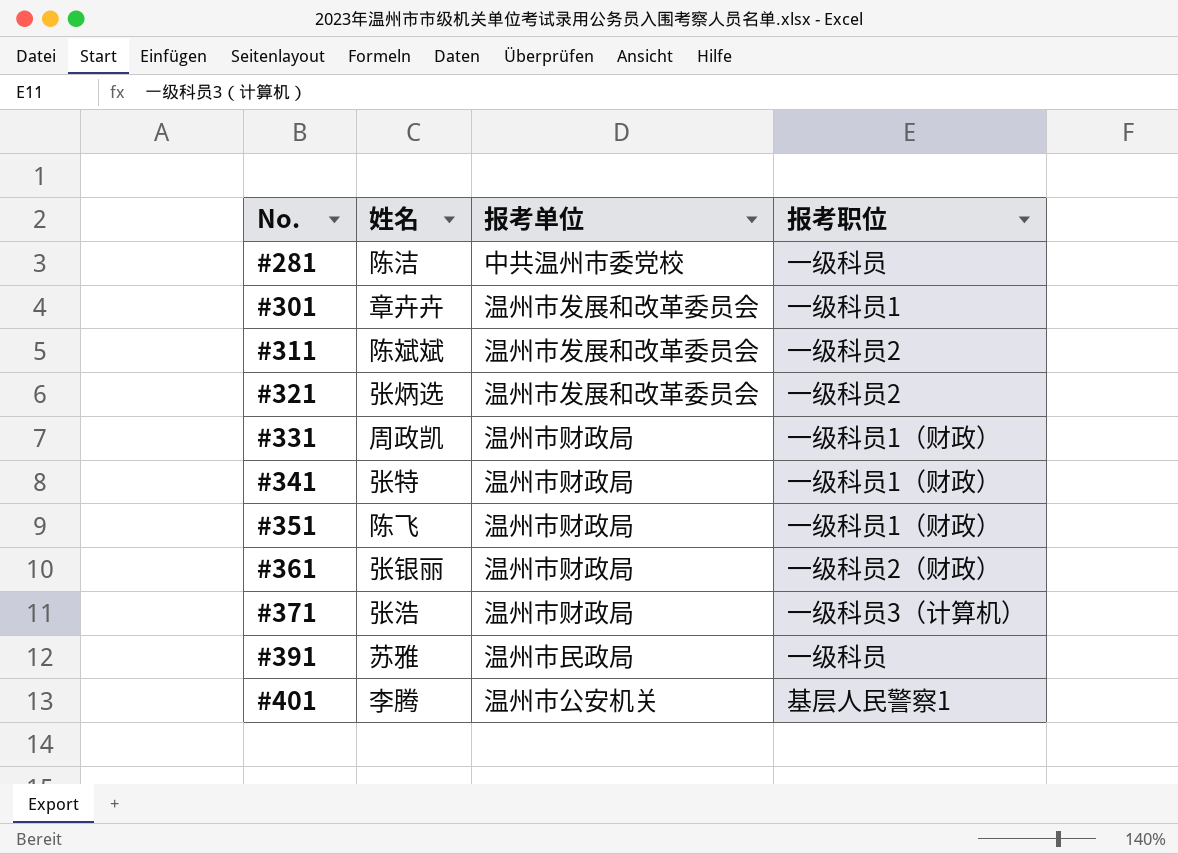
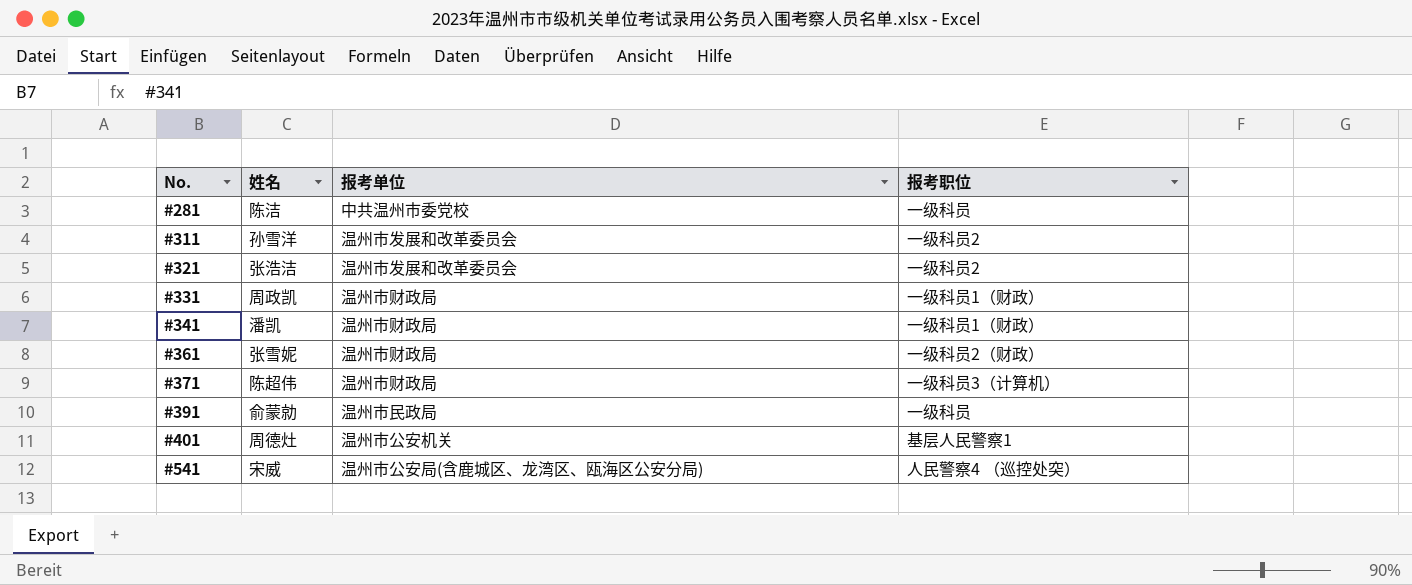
row #301: 章卉卉 | 温州市发展和改革委员会 | 一级科员1 -> none
row #351: 陈飞 | 温州市财政局 | 一级科员1（财政） -> none
#311 | 姓名: 陈斌斌 -> 孙雪洋
#321 | 姓名: 张炳选 -> 张浩洁
#341 | 姓名: 张特 -> 潘凯
#361 | 姓名: 张银丽 -> 张雪妮
#371 | 姓名: 张浩 -> 陈超伟
#391 | 姓名: 苏雅 -> 俞蒙勍
#401 | 姓名: 李腾 -> 周德灶
row #541: none -> 宋威 | 温州市公安局(含鹿城区、龙湾区、瓯海区公安分局) | 人民警察4 （巡控处突）

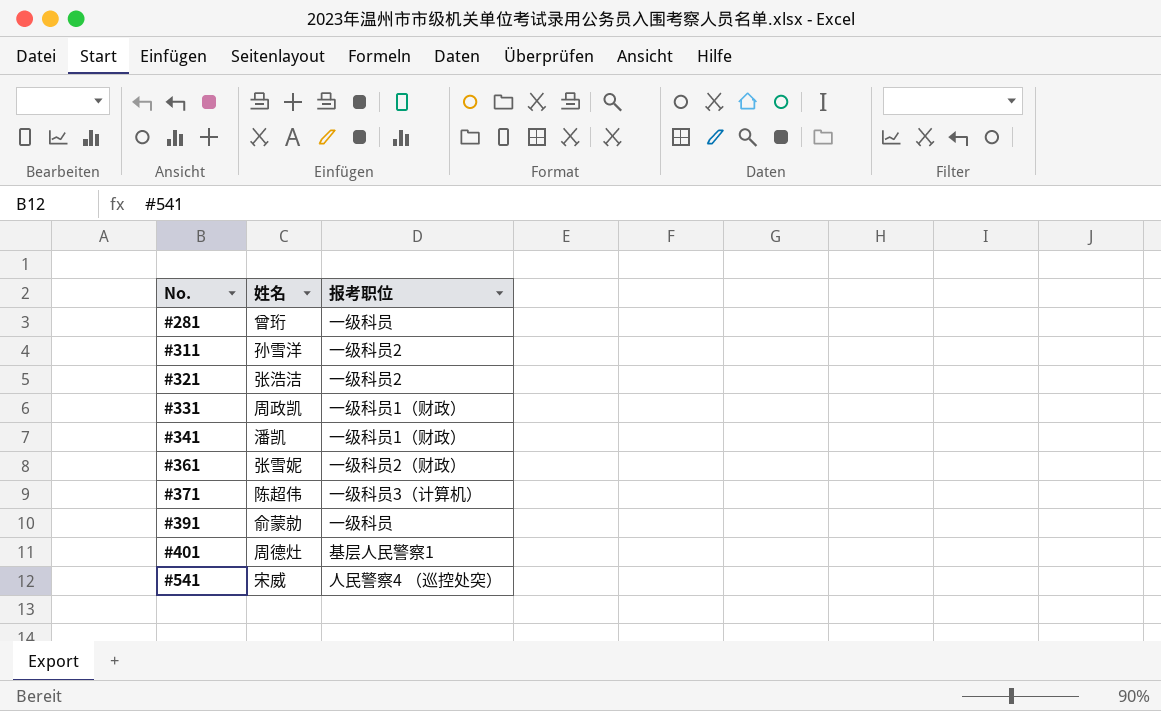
column 报考单位 | position: 3 -> none
#281 | 姓名: 陈洁 -> 曾珩

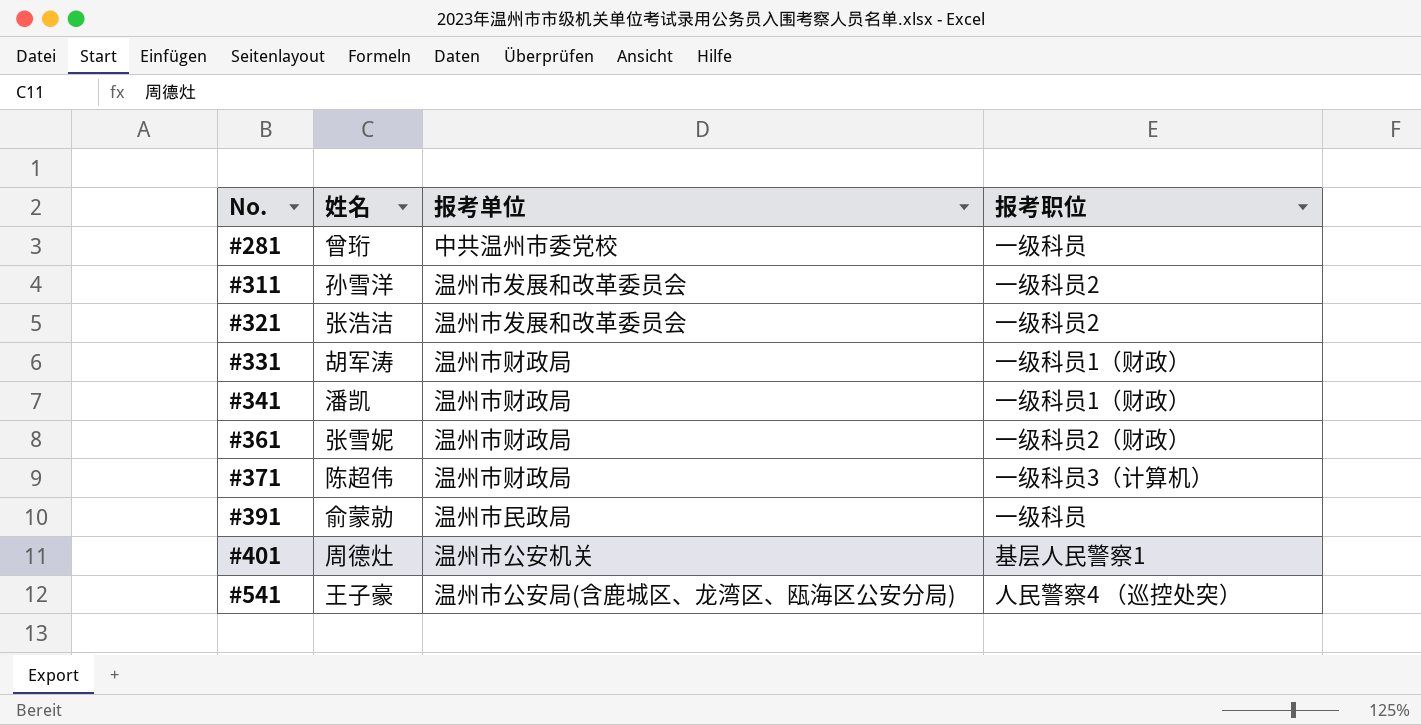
column 报考单位 | position: none -> 3
#331 | 姓名: 周政凯 -> 胡军涛
#541 | 姓名: 宋威 -> 王子豪

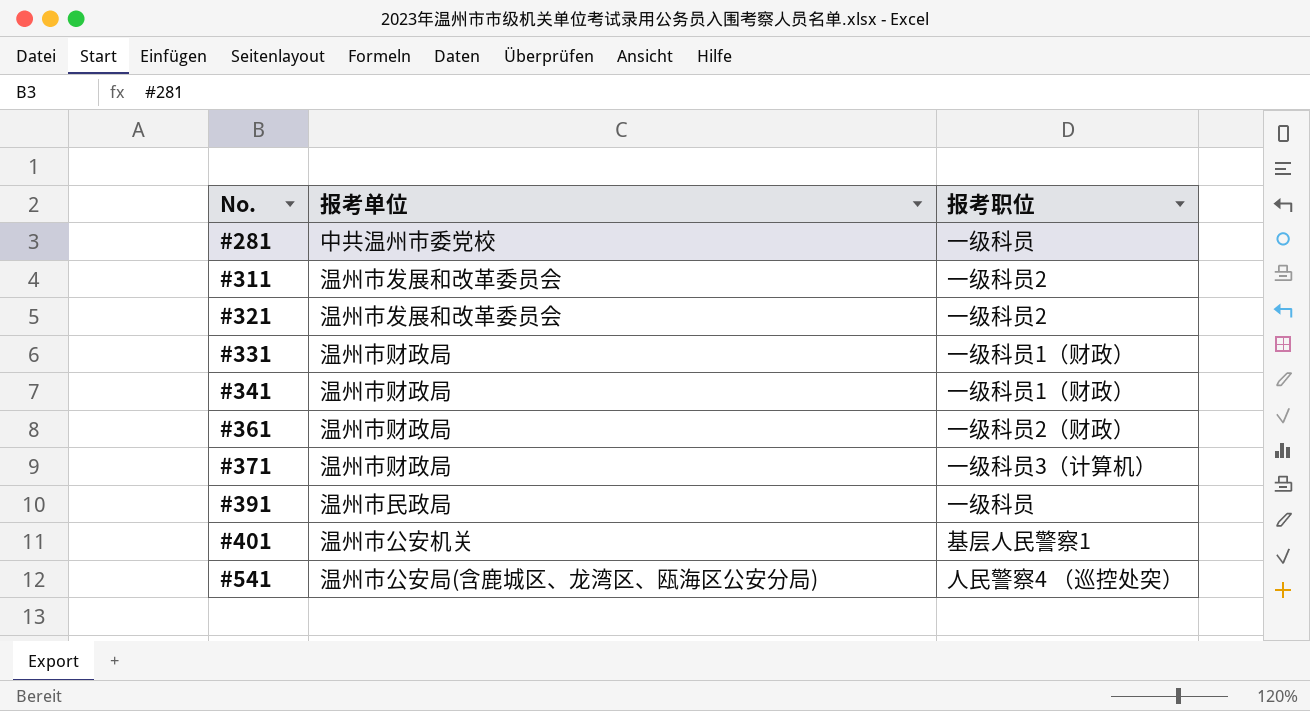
column 姓名 | position: 2 -> none

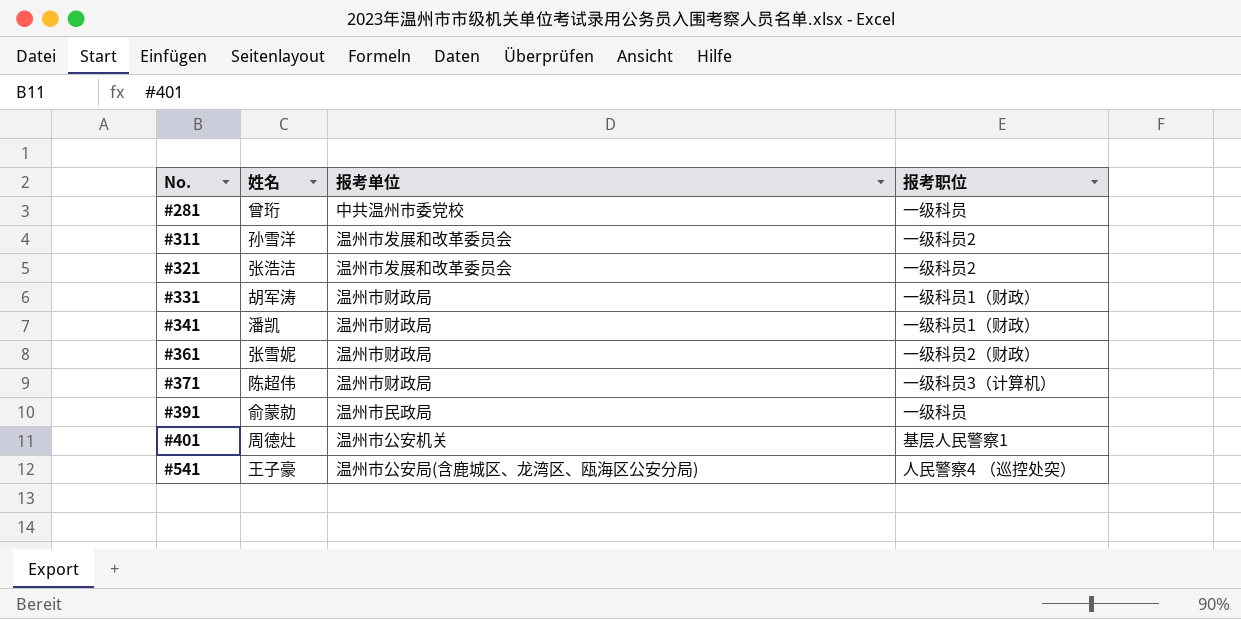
column 姓名 | position: none -> 2

